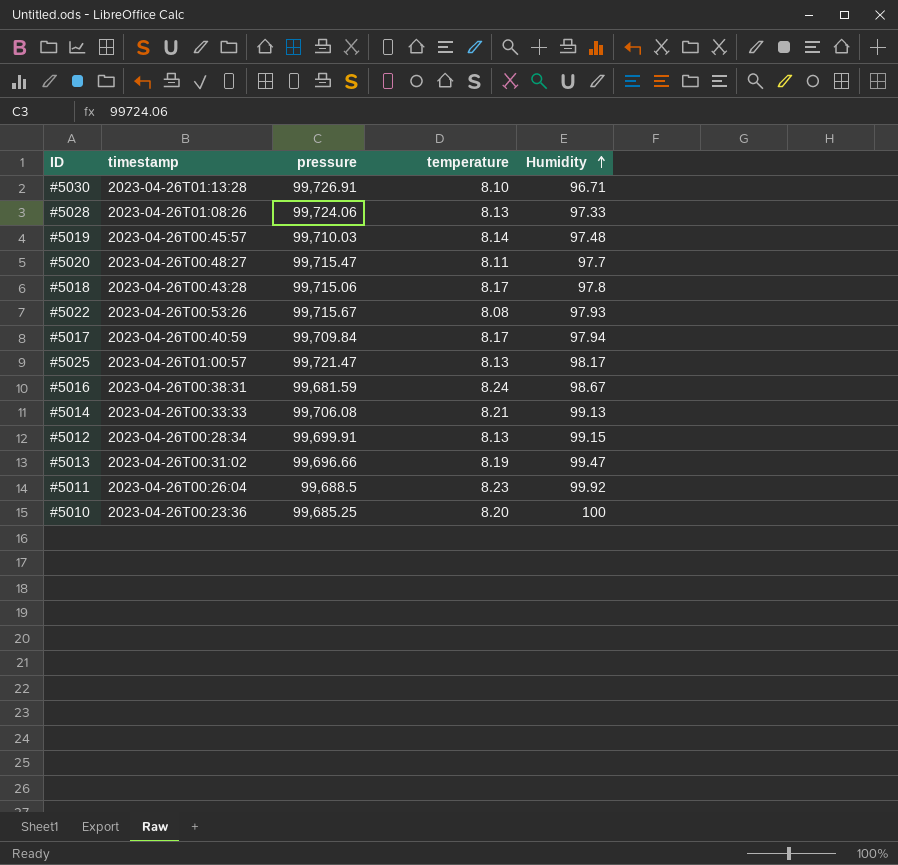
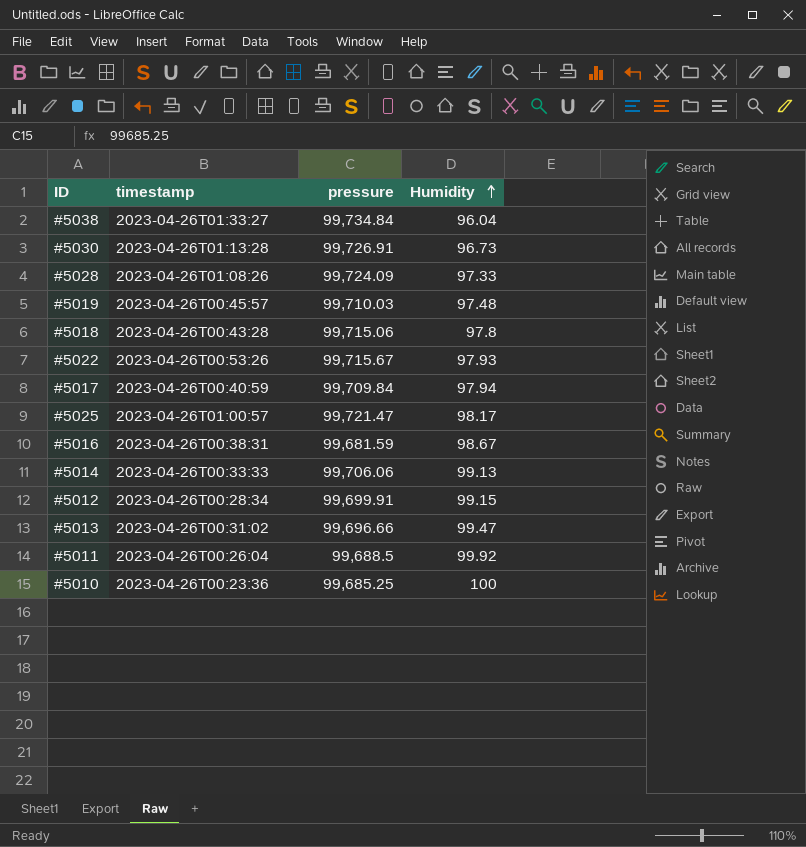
column temperature | position: 4 -> none
row #5020: 2023-04-26T00:48:27 | 99,715.47 | 8.11 | 97.7 -> none
row #5038: none -> 2023-04-26T01:33:27 | 99,734.84 | 96.04
#5030 | Humidity: 96.71 -> 96.73
#5028 | pressure: 99,724.06 -> 99,724.09
#5014 | pressure: 99,706.08 -> 99,706.06

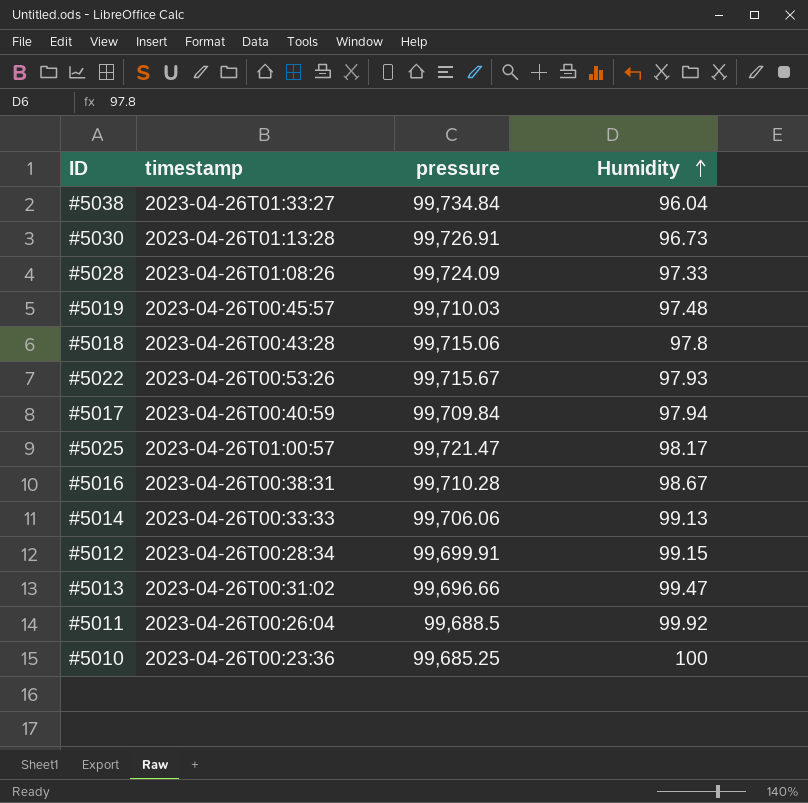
#5016 | pressure: 99,681.59 -> 99,710.28

